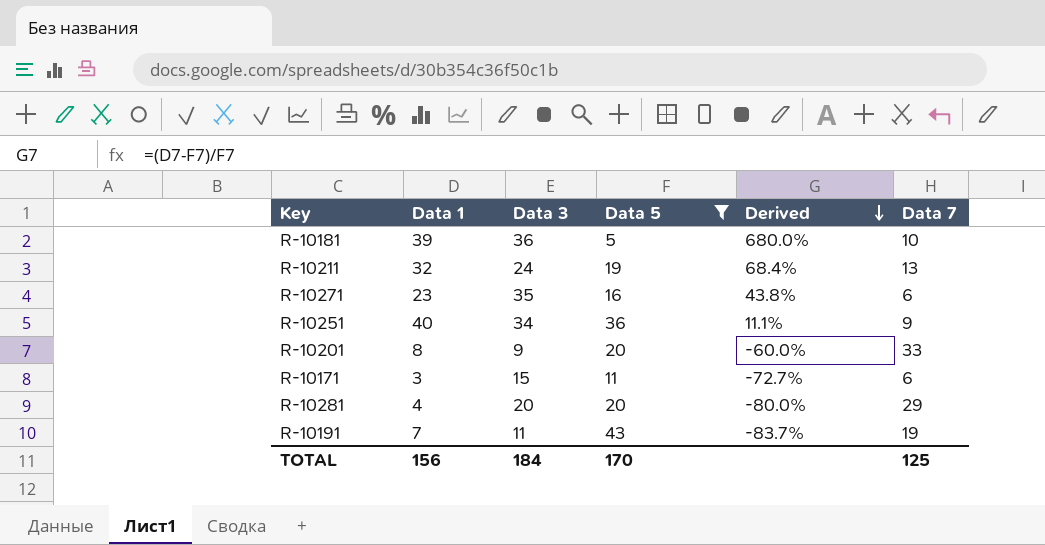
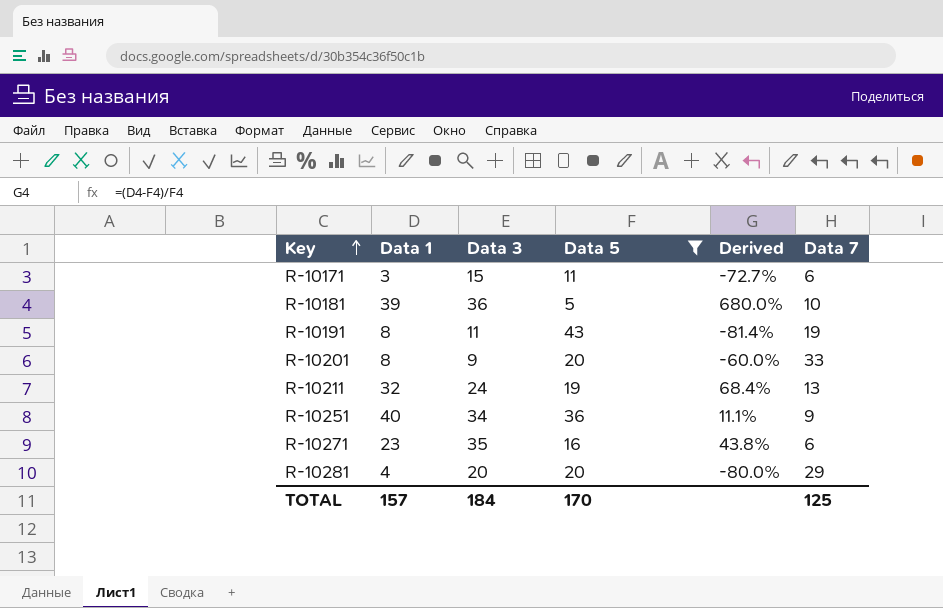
row order: Derived descending -> Key ascending
R-10191 | Data 1: 7 -> 8
R-10191 | Derived: -83.7% -> -81.4%
TOTAL | Data 1: 156 -> 157

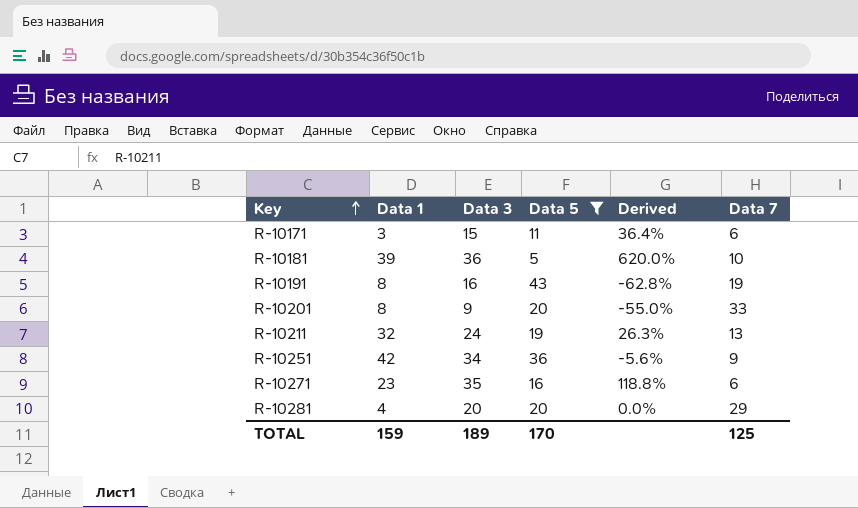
column Derived | formula: ([Data 1] - [Data 5]) / [Data 5] -> ([Data 3] - [Data 5]) / [Data 5]
R-10191 | Data 3: 11 -> 16
R-10251 | Data 1: 40 -> 42
TOTAL | Data 1: 157 -> 159
TOTAL | Data 3: 184 -> 189

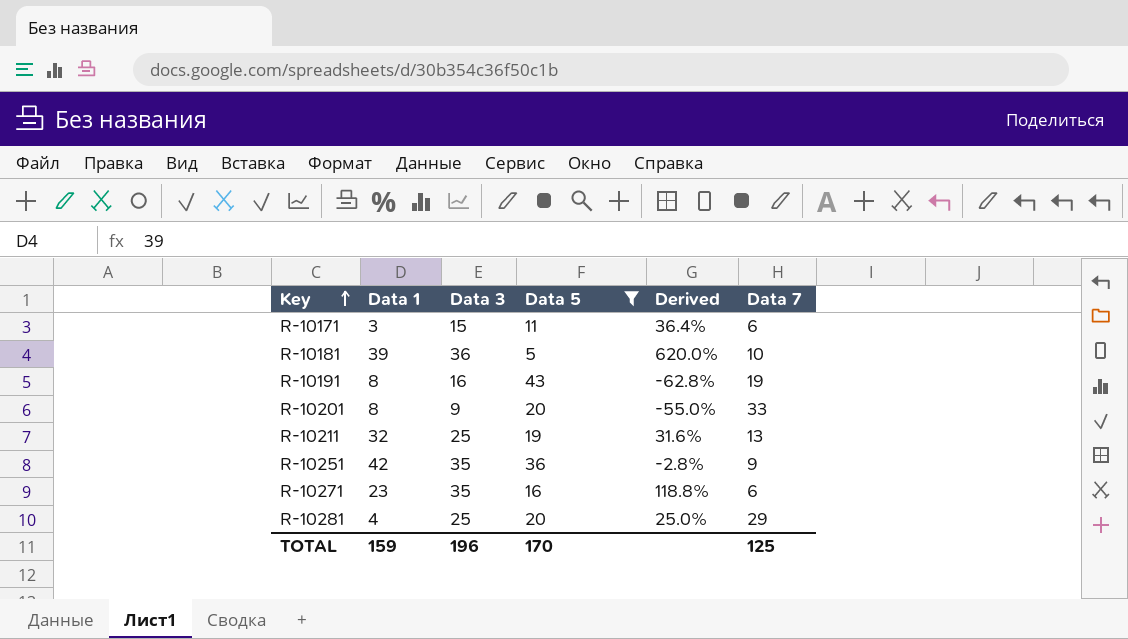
R-10211 | Data 3: 24 -> 25
R-10211 | Derived: 26.3% -> 31.6%
R-10251 | Data 3: 34 -> 35
R-10251 | Derived: -5.6% -> -2.8%
R-10281 | Data 3: 20 -> 25
R-10281 | Derived: 0.0% -> 25.0%
TOTAL | Data 3: 189 -> 196

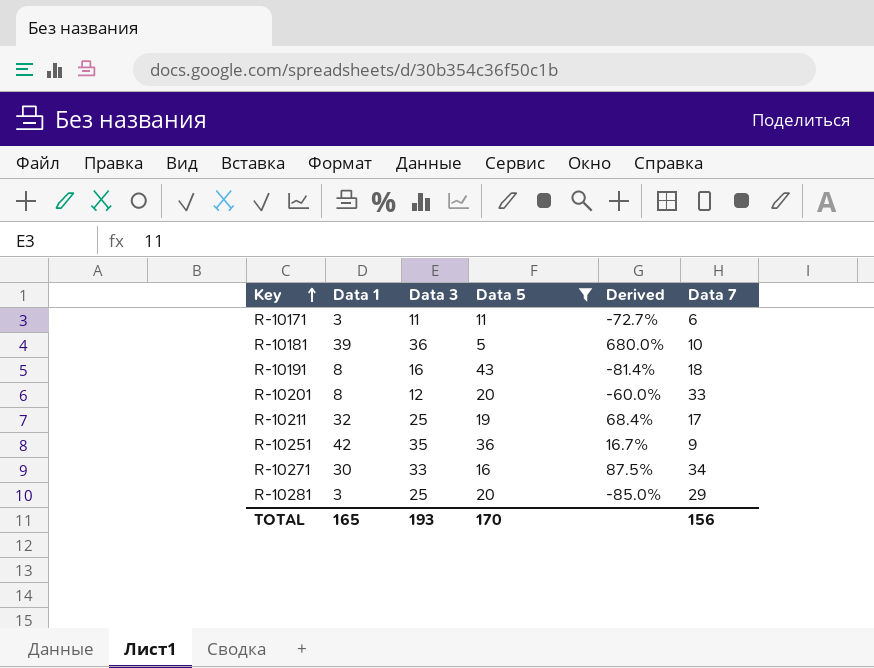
column Derived | formula: ([Data 3] - [Data 5]) / [Data 5] -> ([Data 1] - [Data 5]) / [Data 5]
R-10171 | Data 3: 15 -> 11
R-10191 | Data 7: 19 -> 18
R-10201 | Data 3: 9 -> 12
R-10211 | Data 7: 13 -> 17
R-10271 | Data 1: 23 -> 30
R-10271 | Data 3: 35 -> 33
R-10271 | Data 7: 6 -> 34
R-10281 | Data 1: 4 -> 3
TOTAL | Data 1: 159 -> 165
TOTAL | Data 3: 196 -> 193
TOTAL | Data 7: 125 -> 156

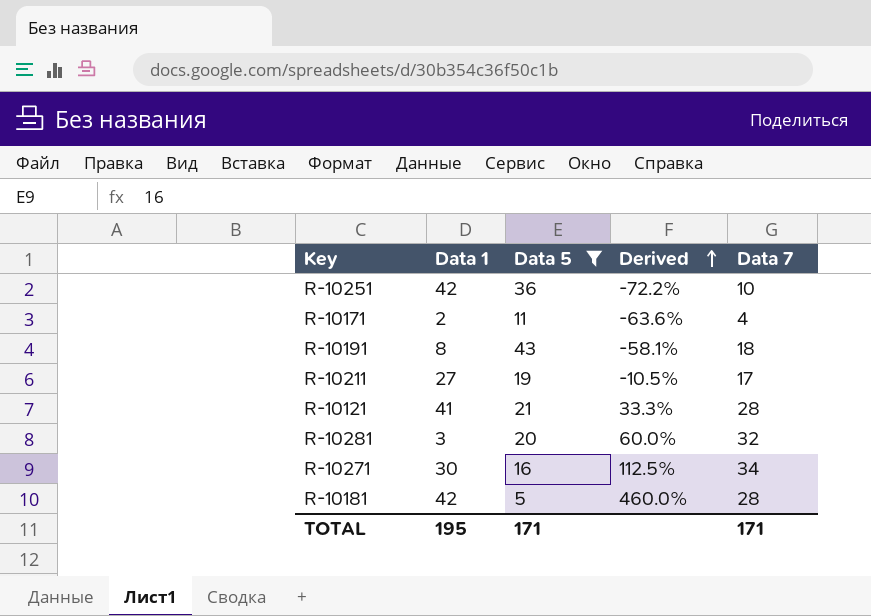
row order: Key ascending -> Derived ascending
column Data 3 | position: 3 -> none
column Derived | formula: ([Data 1] - [Data 5]) / [Data 5] -> ([Data 7] - [Data 5]) / [Data 5]
row R-10201: 8 | 12 | 20 | -60.0% | 33 -> none
R-10251 | Data 7: 9 -> 10
R-10171 | Data 1: 3 -> 2
R-10171 | Data 7: 6 -> 4
R-10211 | Data 1: 32 -> 27
row R-10121: none -> 41 | 21 | 33.3% | 28
R-10281 | Data 7: 29 -> 32
R-10181 | Data 1: 39 -> 42
R-10181 | Data 7: 10 -> 28
TOTAL | Data 1: 165 -> 195
TOTAL | Data 5: 170 -> 171
TOTAL | Data 7: 156 -> 171

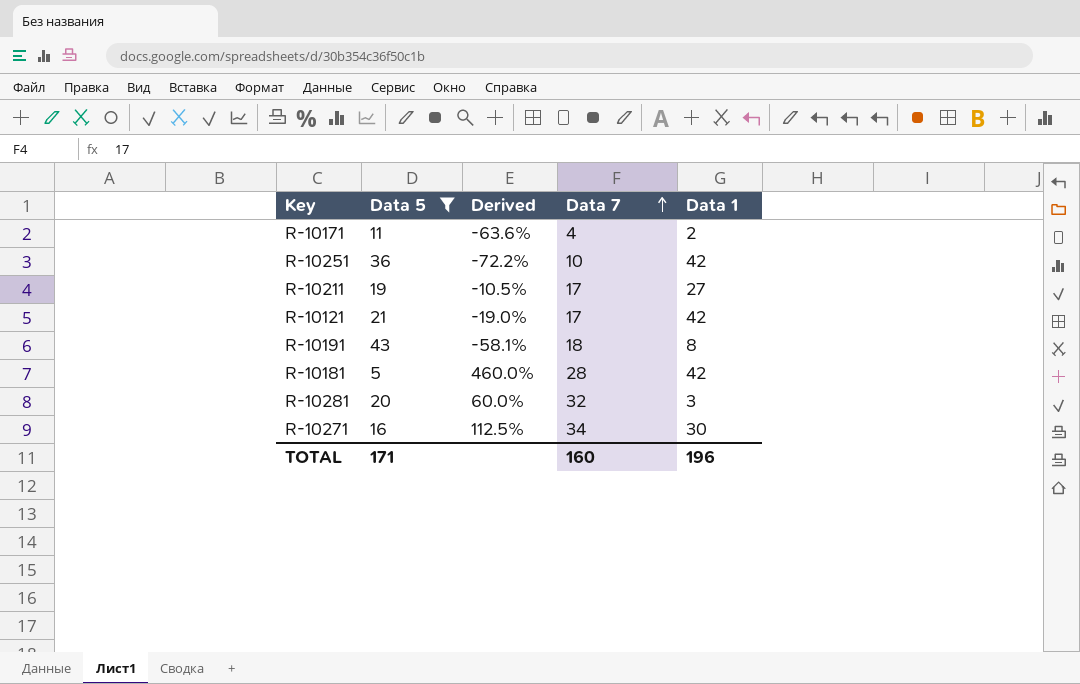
row order: Derived ascending -> Data 7 ascending
column Data 1 | position: 2 -> 5
R-10121 | Derived: 33.3% -> -19.0%
R-10121 | Data 7: 28 -> 17
R-10121 | Data 1: 41 -> 42
TOTAL | Data 7: 171 -> 160
TOTAL | Data 1: 195 -> 196

